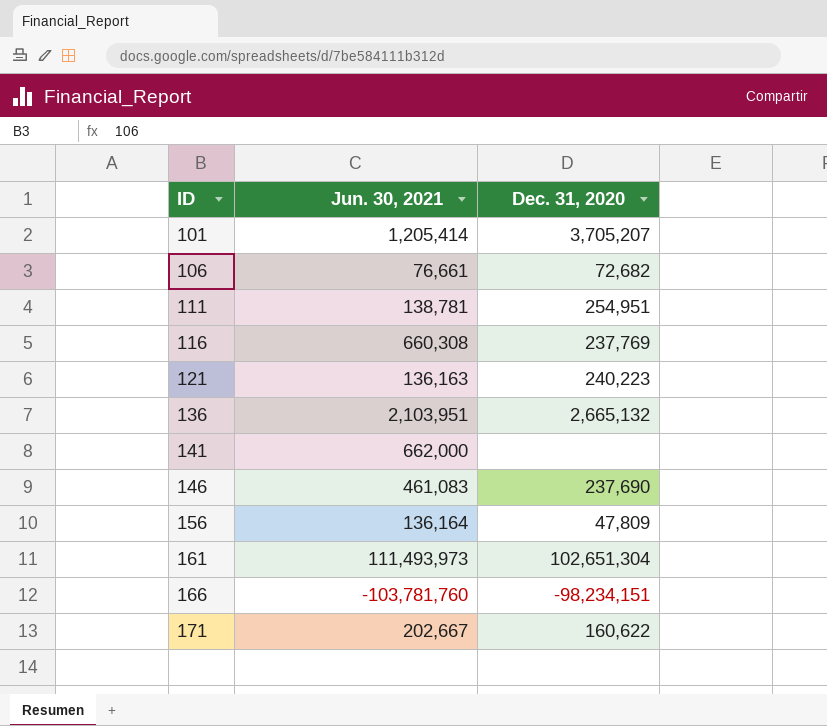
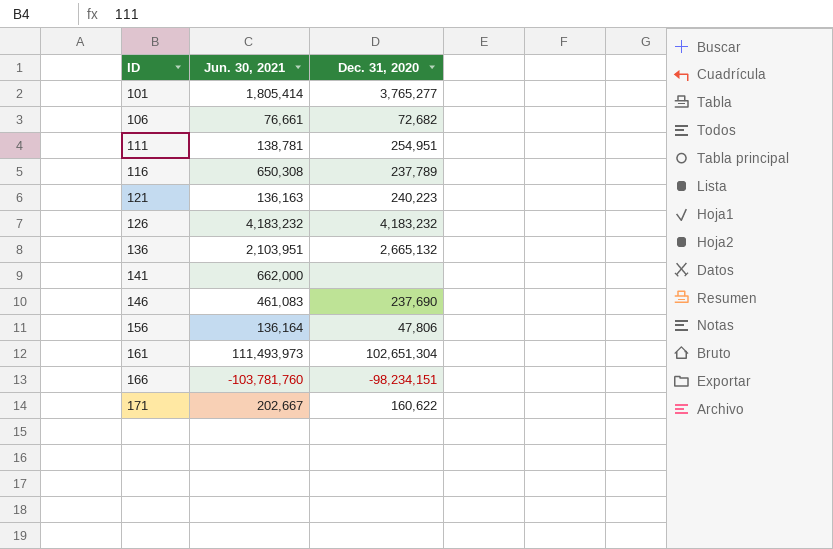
101 | Jun. 30, 2021: 1,205,414 -> 1,805,414
101 | Dec. 31, 2020: 3,705,207 -> 3,765,277
116 | Jun. 30, 2021: 660,308 -> 650,308
116 | Dec. 31, 2020: 237,769 -> 237,789
row 126: none -> 4,183,232 | 4,183,232
156 | Dec. 31, 2020: 47,809 -> 47,806

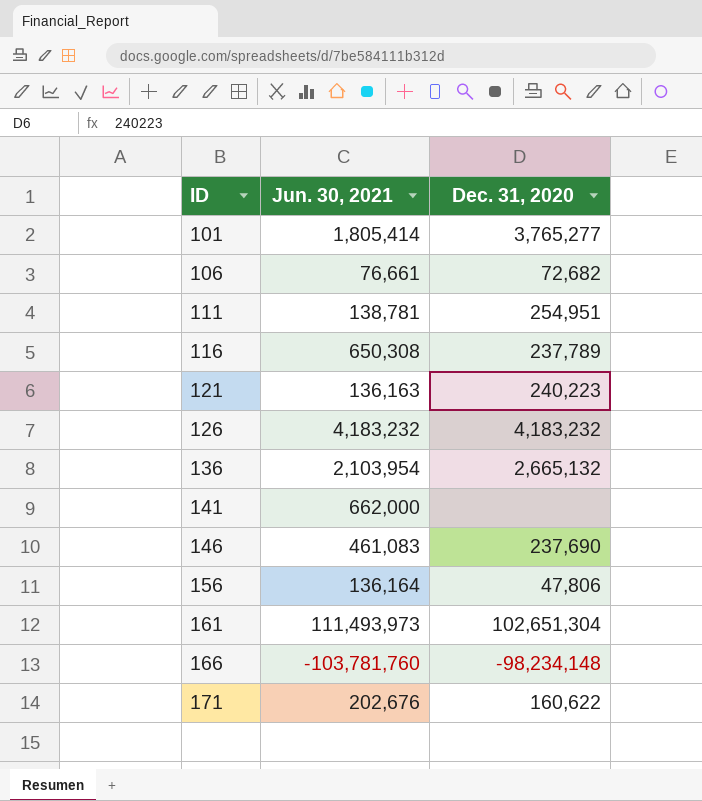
136 | Jun. 30, 2021: 2,103,951 -> 2,103,954
166 | Dec. 31, 2020: -98,234,151 -> -98,234,148
171 | Jun. 30, 2021: 202,667 -> 202,676

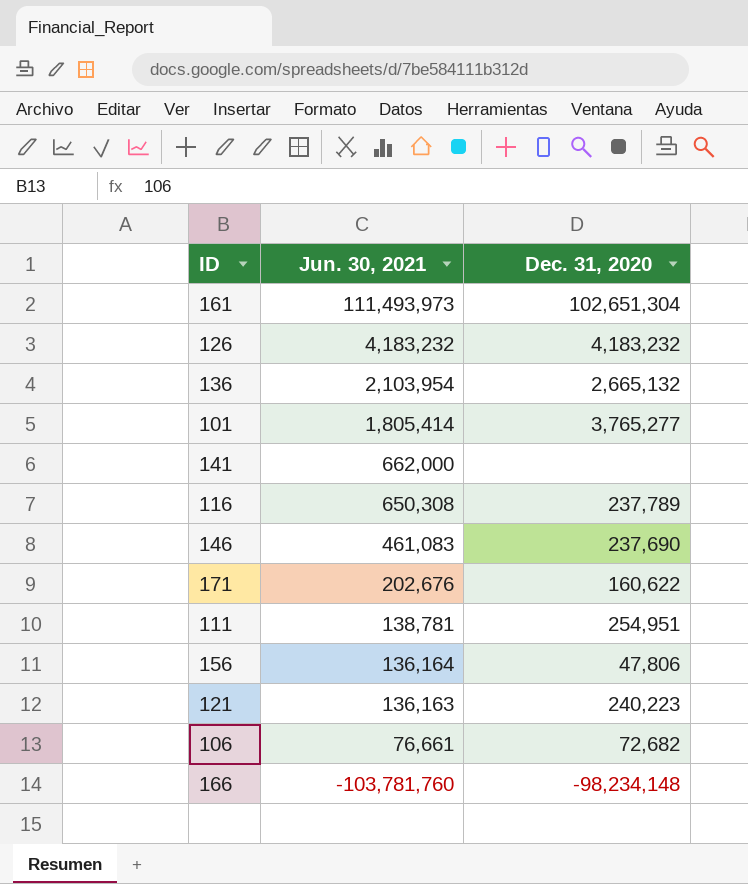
row order: ID ascending -> Jun. 30, 2021 descending

